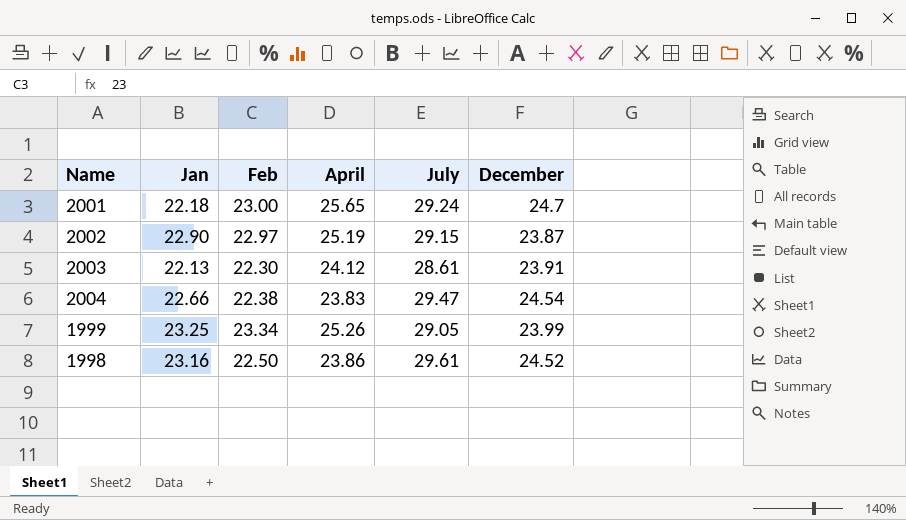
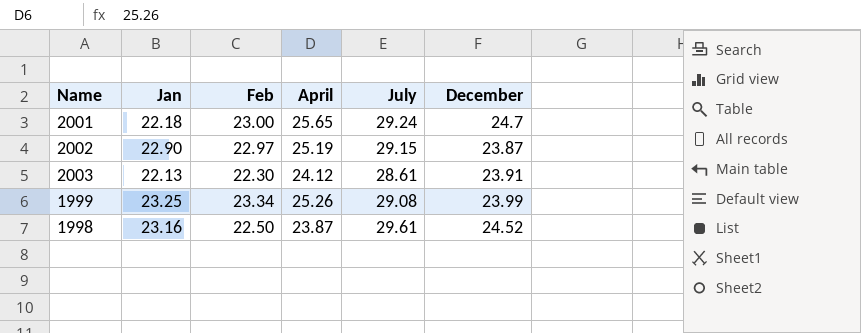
row 2004: 22.66 | 22.38 | 23.83 | 29.47 | 24.54 -> none
1999 | July: 29.05 -> 29.08
1998 | April: 23.86 -> 23.87

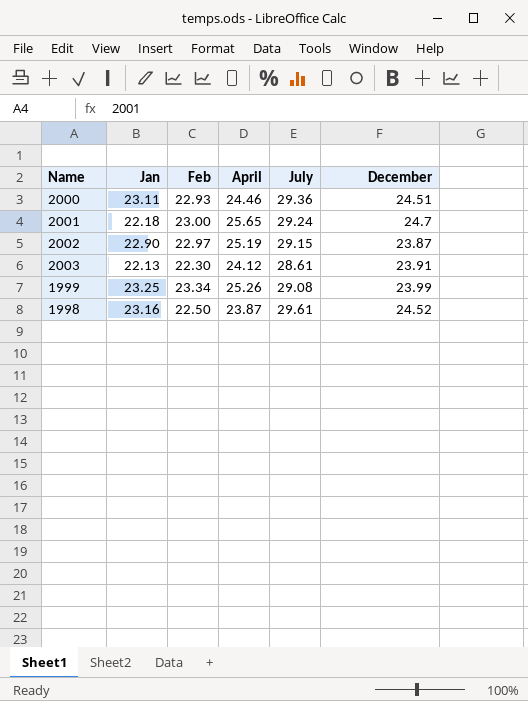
row 2000: none -> 23.11 | 22.93 | 24.46 | 29.36 | 24.51

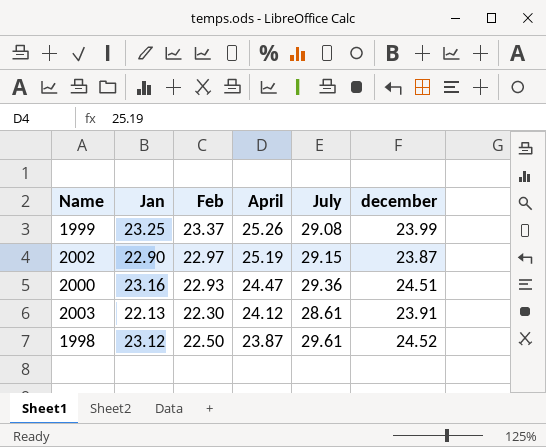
row order: none -> April descending
column name: December -> december
row 2001: 22.18 | 23.00 | 25.65 | 29.24 | 24.7 -> none
1999 | Feb: 23.34 -> 23.37
2000 | Jan: 23.11 -> 23.16
2000 | April: 24.46 -> 24.47
1998 | Jan: 23.16 -> 23.12

